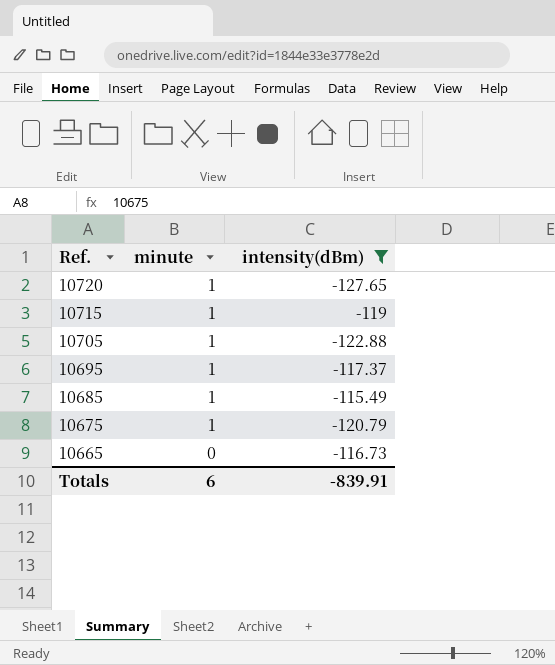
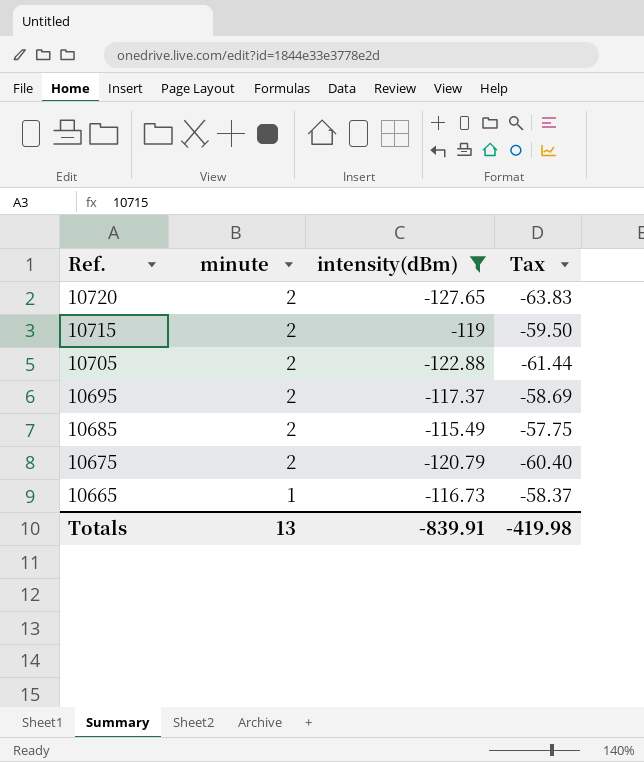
column Tax | formula: none -> [intensity(dBm)] * 0.5
10720 | minute: 1 -> 2
10715 | minute: 1 -> 2
10705 | minute: 1 -> 2
10695 | minute: 1 -> 2
10685 | minute: 1 -> 2
10675 | minute: 1 -> 2
10665 | minute: 0 -> 1
Totals | minute: 6 -> 13

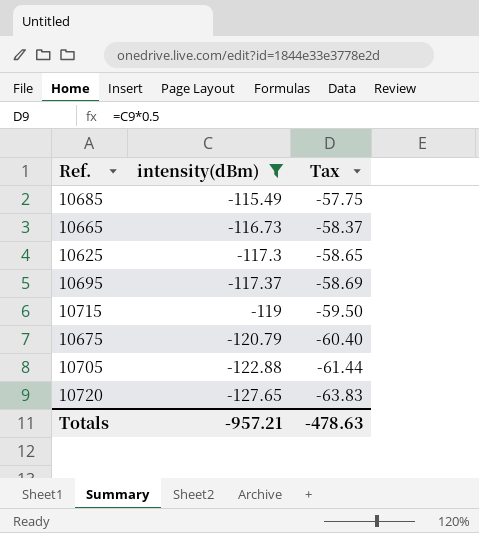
row order: Ref. descending -> intensity(dBm) descending
column minute | position: 2 -> none
row 10625: none -> -117.3 | -58.65
Totals | intensity(dBm): -839.91 -> -957.21
Totals | Tax: -419.98 -> -478.63

